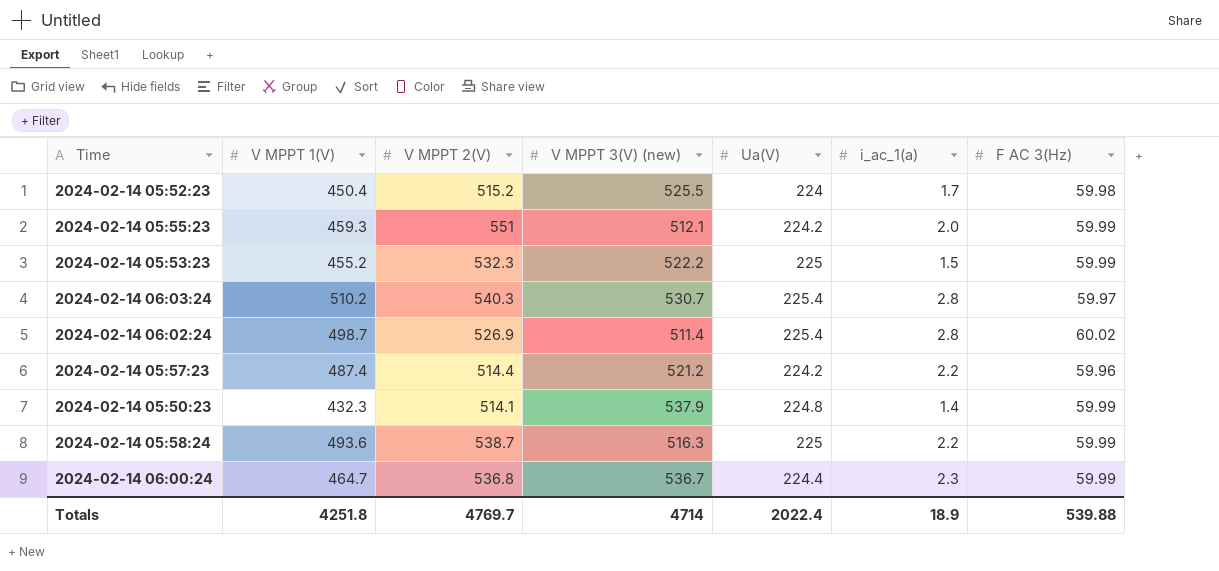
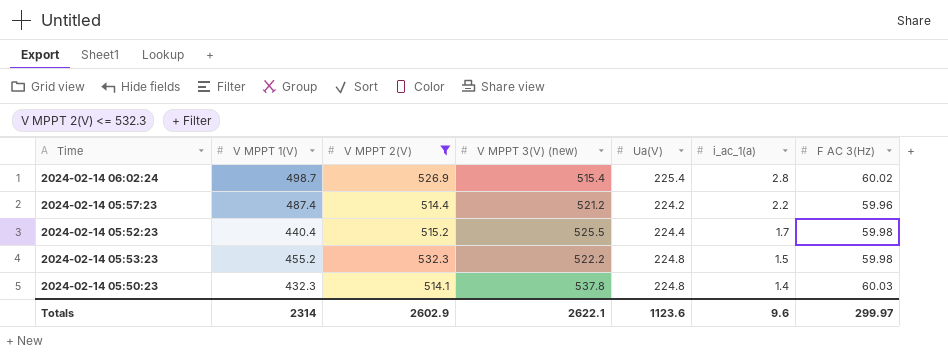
filter: none -> V MPPT 2(V) <= 532.3
row order: none -> i_ac_1(a) descending
2024-02-14 06:02:24 | V MPPT 3(V) (new): 511.4 -> 515.4
2024-02-14 05:52:23 | V MPPT 1(V): 450.4 -> 440.4
2024-02-14 05:52:23 | Ua(V): 224 -> 224.4
2024-02-14 05:53:23 | Ua(V): 225 -> 224.8
2024-02-14 05:53:23 | F AC 3(Hz): 59.99 -> 59.98
2024-02-14 05:50:23 | V MPPT 3(V) (new): 537.9 -> 537.8
2024-02-14 05:50:23 | F AC 3(Hz): 59.99 -> 60.03
Totals | V MPPT 1(V): 4251.8 -> 2314
Totals | V MPPT 2(V): 4769.7 -> 2602.9
Totals | V MPPT 3(V) (new): 4714 -> 2622.1
Totals | Ua(V): 2022.4 -> 1123.6
Totals | i_ac_1(a): 18.9 -> 9.6
Totals | F AC 3(Hz): 539.88 -> 299.97

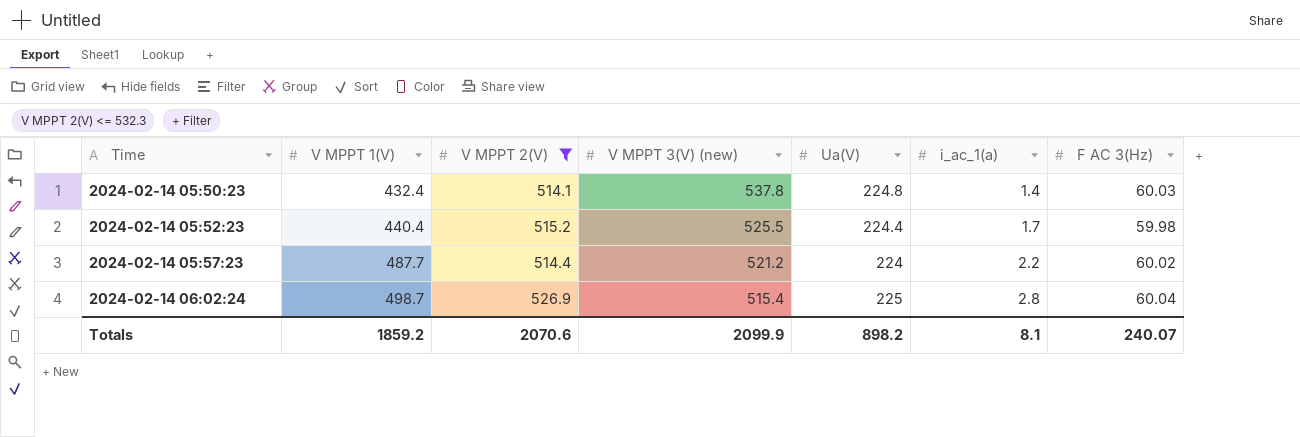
row order: i_ac_1(a) descending -> Time ascending
row 2024-02-14 05:53:23: 455.2 | 532.3 | 522.2 | 224.8 | 1.5 | 59.98 -> none
2024-02-14 05:50:23 | V MPPT 1(V): 432.3 -> 432.4
2024-02-14 05:57:23 | V MPPT 1(V): 487.4 -> 487.7
2024-02-14 05:57:23 | Ua(V): 224.2 -> 224
2024-02-14 05:57:23 | F AC 3(Hz): 59.96 -> 60.02
2024-02-14 06:02:24 | Ua(V): 225.4 -> 225
2024-02-14 06:02:24 | F AC 3(Hz): 60.02 -> 60.04
Totals | V MPPT 1(V): 2314 -> 1859.2
Totals | V MPPT 2(V): 2602.9 -> 2070.6
Totals | V MPPT 3(V) (new): 2622.1 -> 2099.9
Totals | Ua(V): 1123.6 -> 898.2
Totals | i_ac_1(a): 9.6 -> 8.1
Totals | F AC 3(Hz): 299.97 -> 240.07

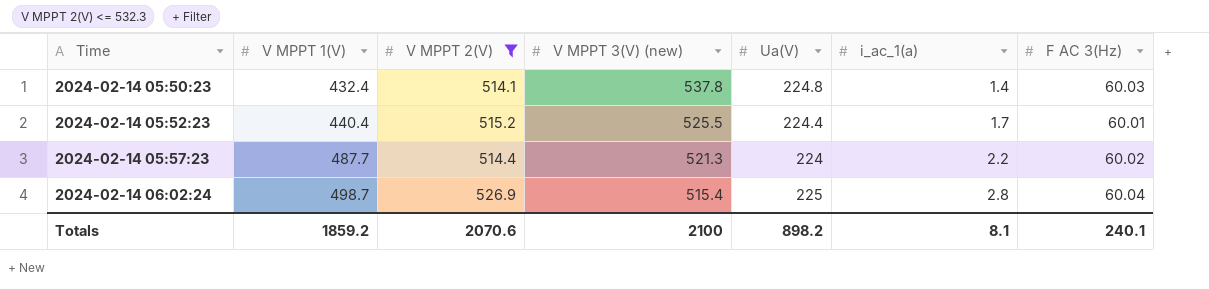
2024-02-14 05:52:23 | F AC 3(Hz): 59.98 -> 60.01
2024-02-14 05:57:23 | V MPPT 3(V) (new): 521.2 -> 521.3
Totals | V MPPT 3(V) (new): 2099.9 -> 2100
Totals | F AC 3(Hz): 240.07 -> 240.1

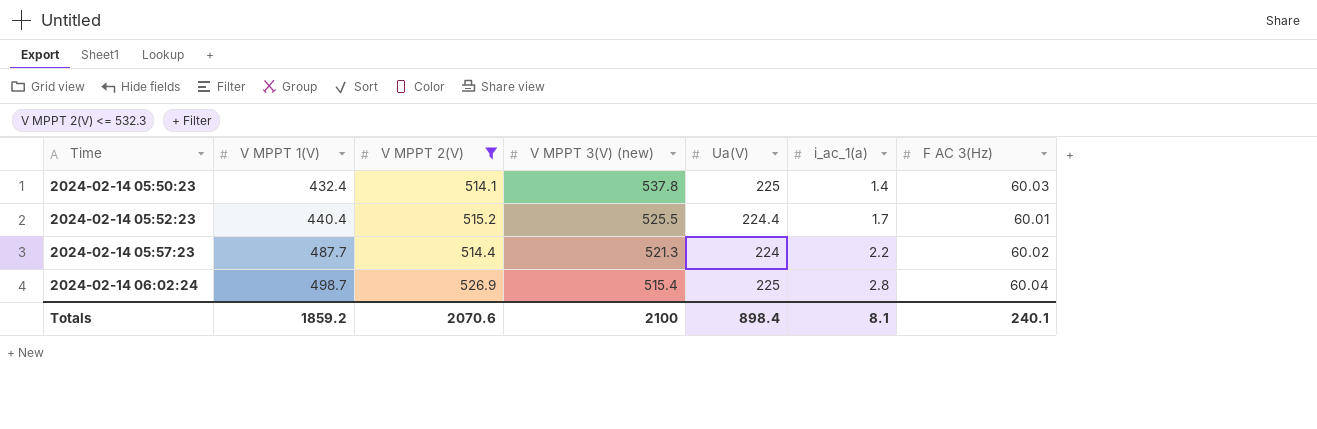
2024-02-14 05:50:23 | Ua(V): 224.8 -> 225
Totals | Ua(V): 898.2 -> 898.4

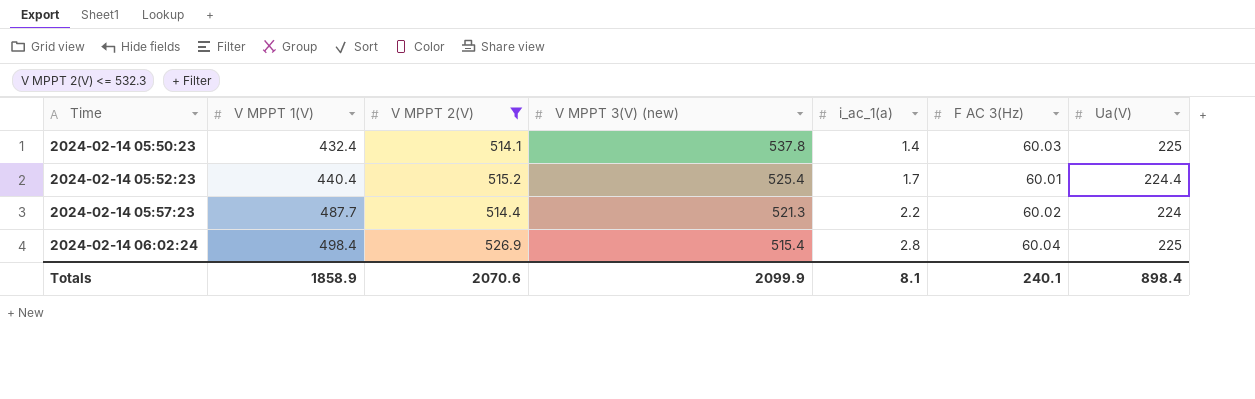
column Ua(V) | position: 5 -> 7
2024-02-14 05:52:23 | V MPPT 3(V) (new): 525.5 -> 525.4
2024-02-14 06:02:24 | V MPPT 1(V): 498.7 -> 498.4
Totals | V MPPT 1(V): 1859.2 -> 1858.9
Totals | V MPPT 3(V) (new): 2100 -> 2099.9

